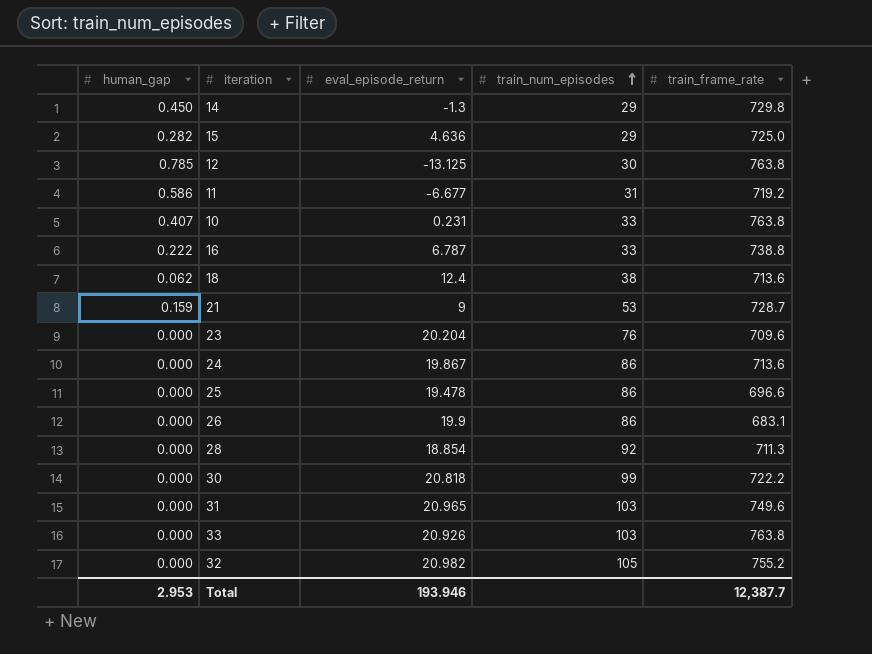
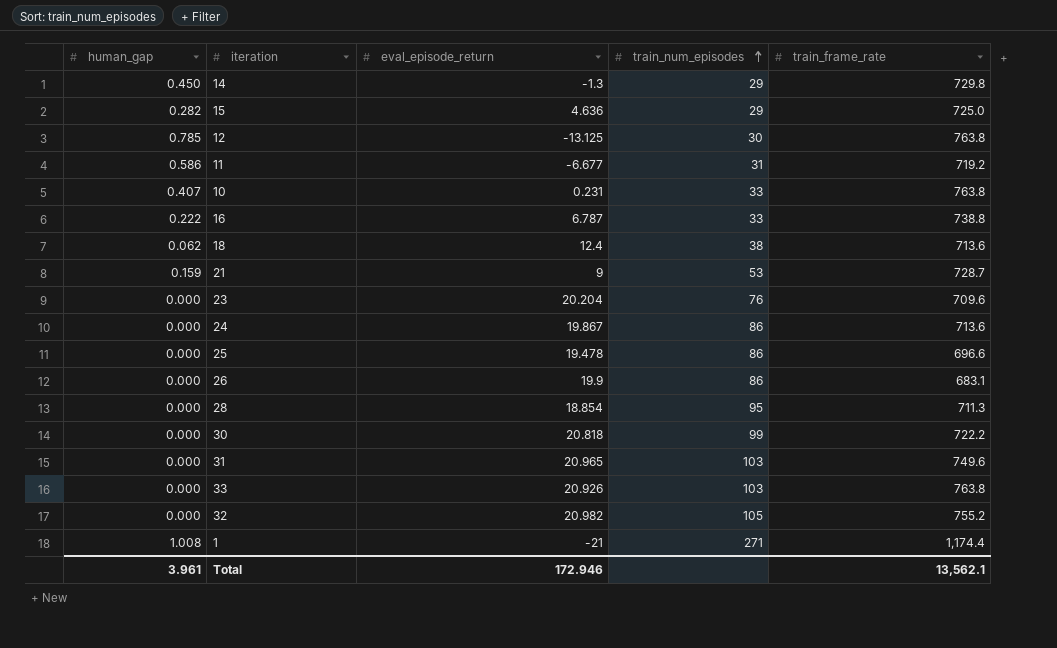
28 | train_num_episodes: 92 -> 95
row 1: none -> 1.008 | -21 | 271 | 1,174.4
Total | human_gap: 2.953 -> 3.961
Total | eval_episode_return: 193.946 -> 172.946
Total | train_frame_rate: 12,387.7 -> 13,562.1

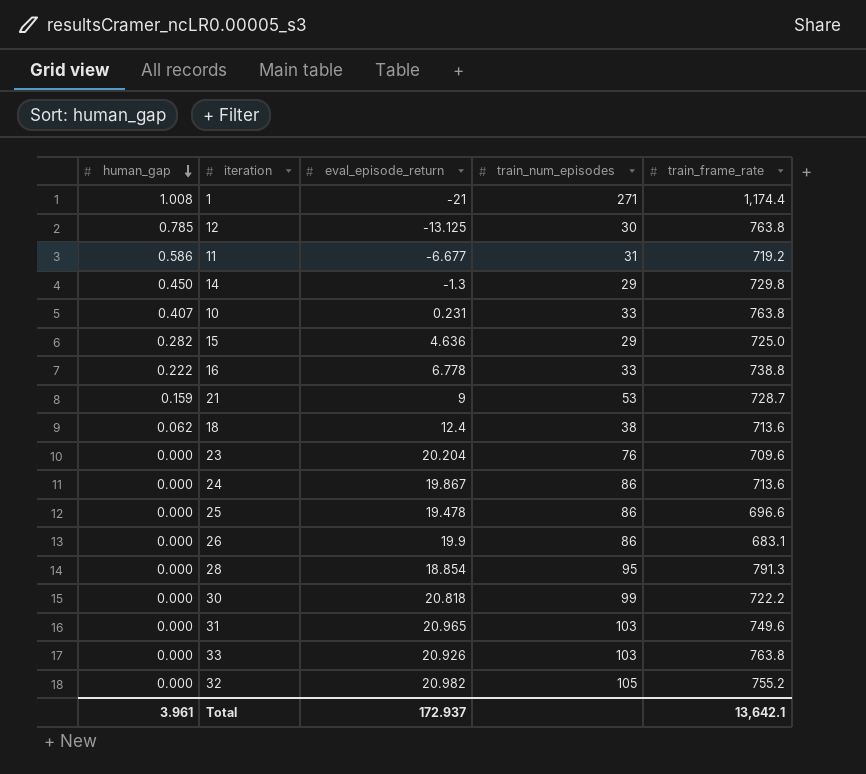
row order: train_num_episodes ascending -> human_gap descending
16 | eval_episode_return: 6.787 -> 6.778
28 | train_frame_rate: 711.3 -> 791.3
Total | eval_episode_return: 172.946 -> 172.937
Total | train_frame_rate: 13,562.1 -> 13,642.1

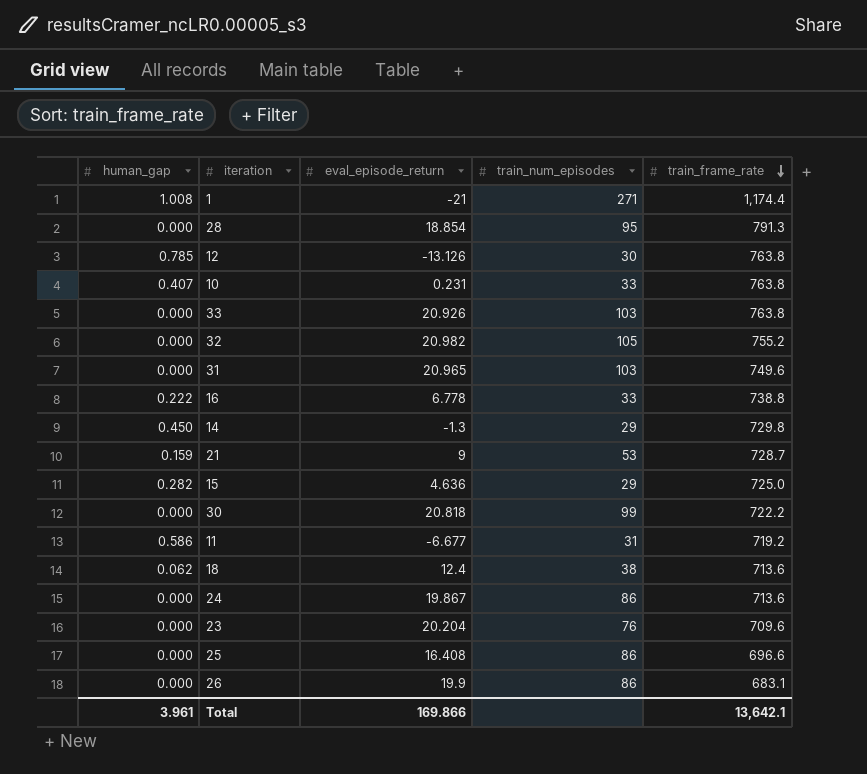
row order: human_gap descending -> train_frame_rate descending
12 | eval_episode_return: -13.125 -> -13.126
25 | eval_episode_return: 19.478 -> 16.408
Total | eval_episode_return: 172.937 -> 169.866

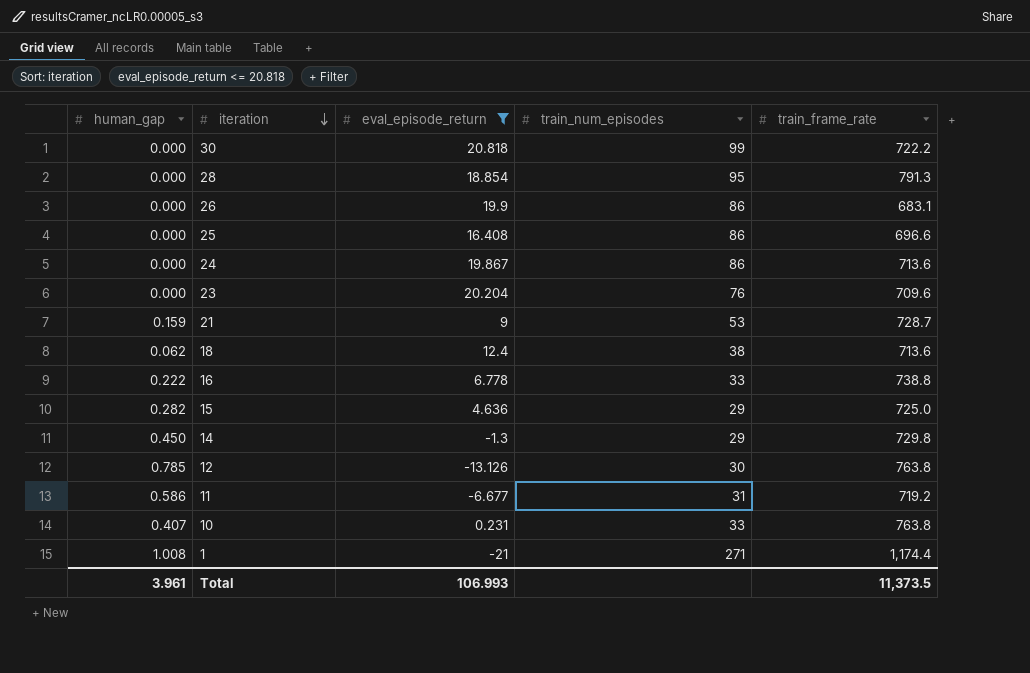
filter: none -> eval_episode_return <= 20.818
row order: train_frame_rate descending -> iteration descending
Total | eval_episode_return: 169.866 -> 106.993
Total | train_frame_rate: 13,642.1 -> 11,373.5

